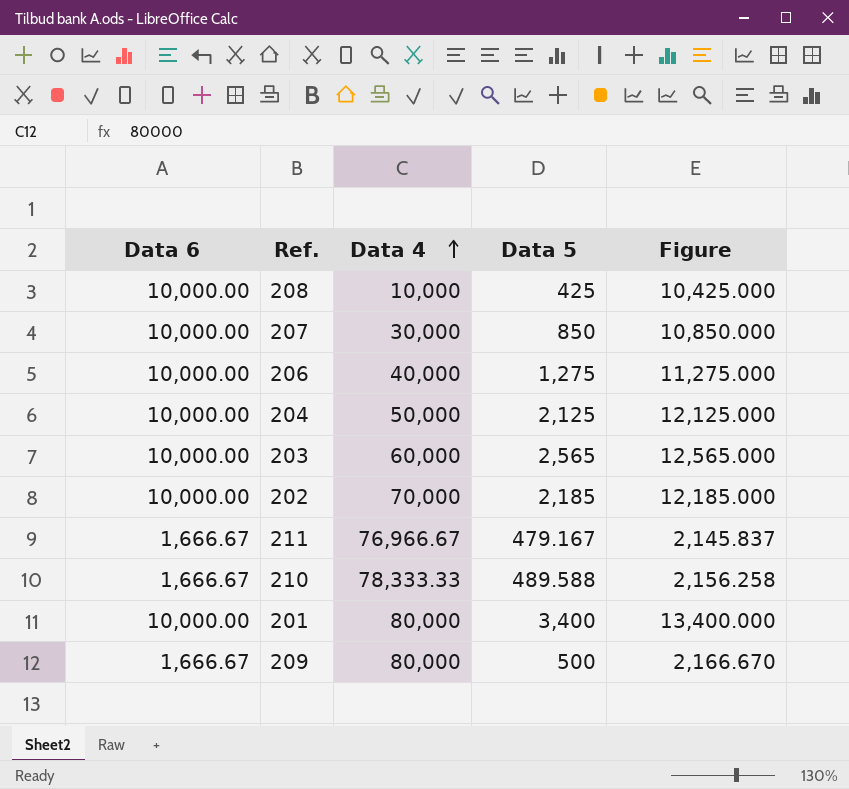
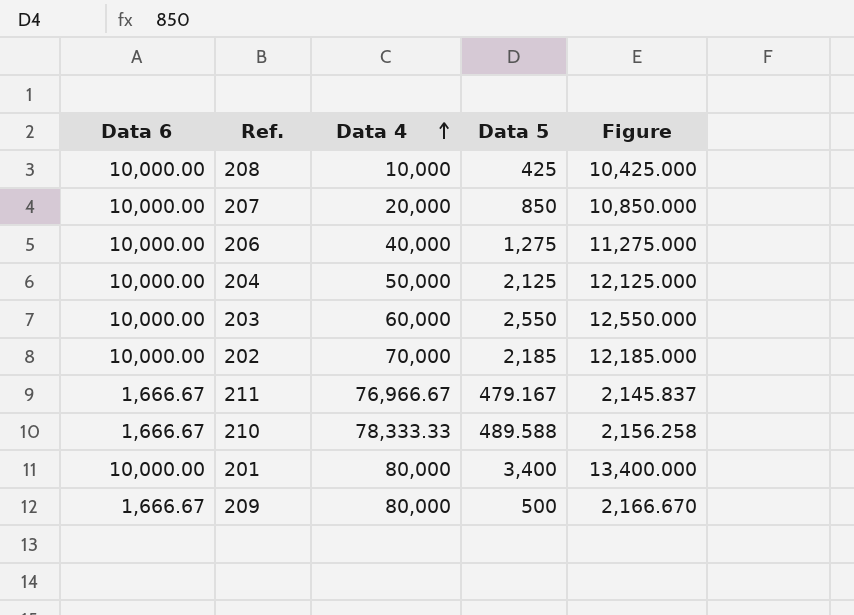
207 | Data 4: 30,000 -> 20,000
203 | Data 5: 2,565 -> 2,550
203 | Figure: 12,565.000 -> 12,550.000

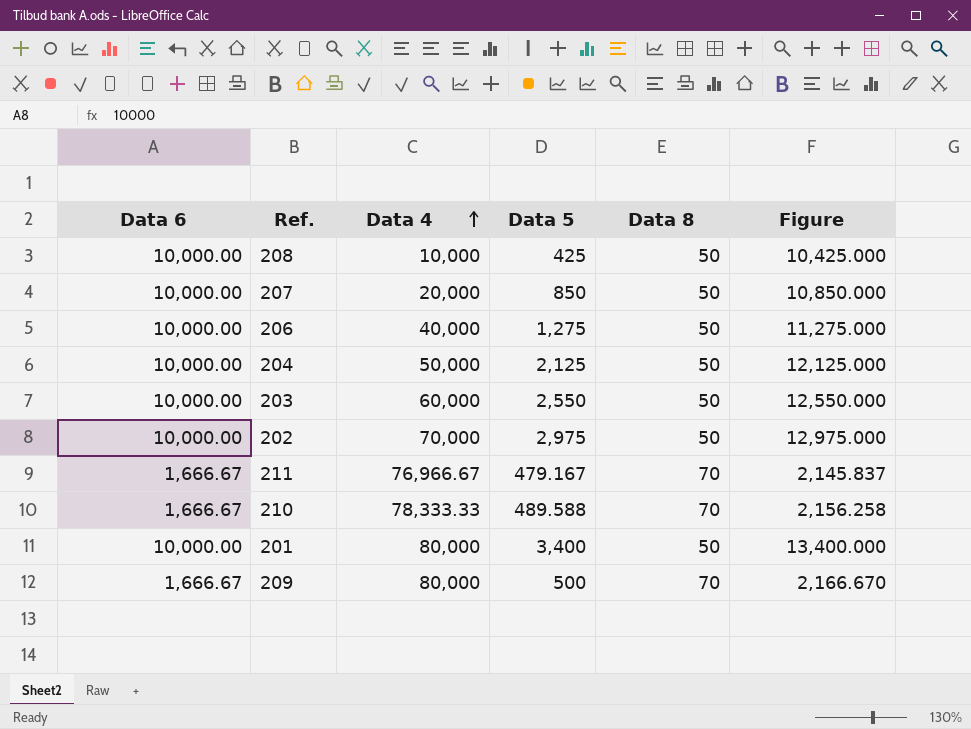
column Data 8 | position: none -> 5
202 | Data 5: 2,185 -> 2,975
202 | Figure: 12,185.000 -> 12,975.000

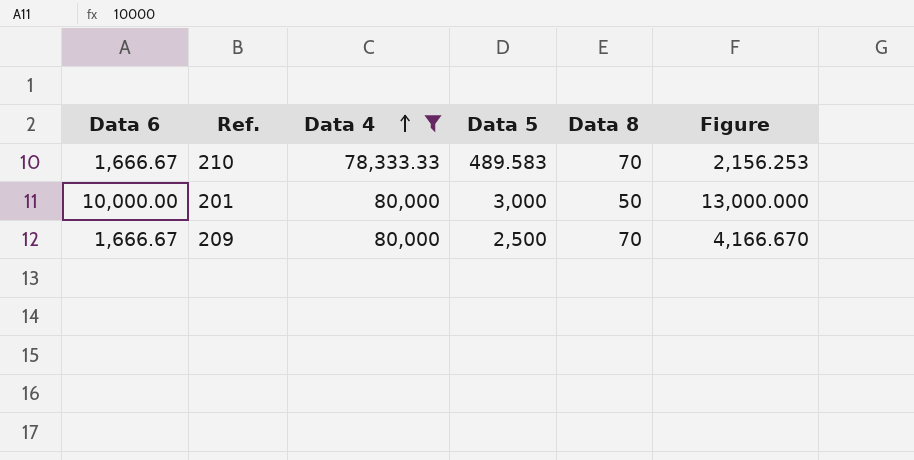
filter: none -> Data 4 >= 78,333.33
210 | Data 5: 489.588 -> 489.583
210 | Figure: 2,156.258 -> 2,156.253
201 | Data 5: 3,400 -> 3,000
201 | Figure: 13,400.000 -> 13,000.000
209 | Data 5: 500 -> 2,500
209 | Figure: 2,166.670 -> 4,166.670

